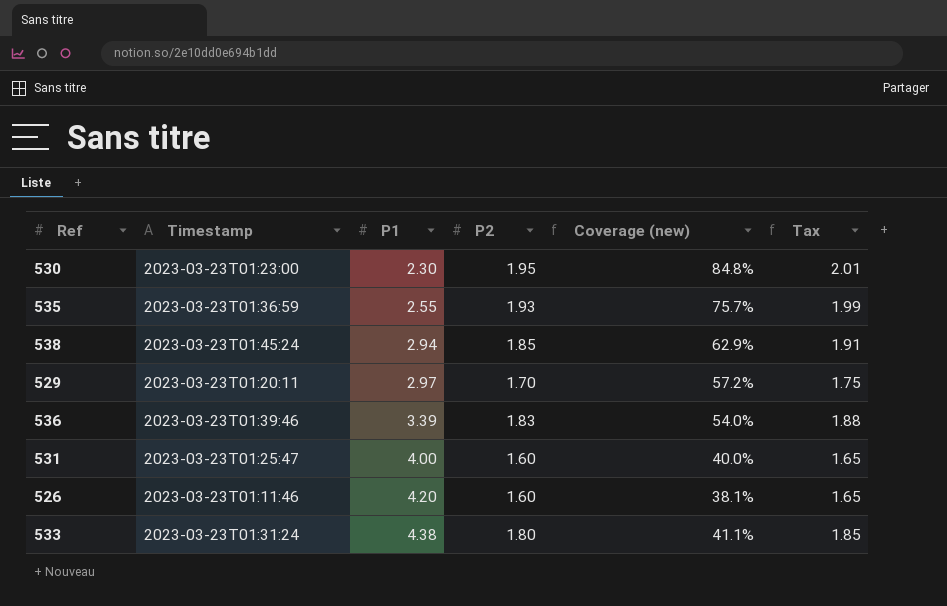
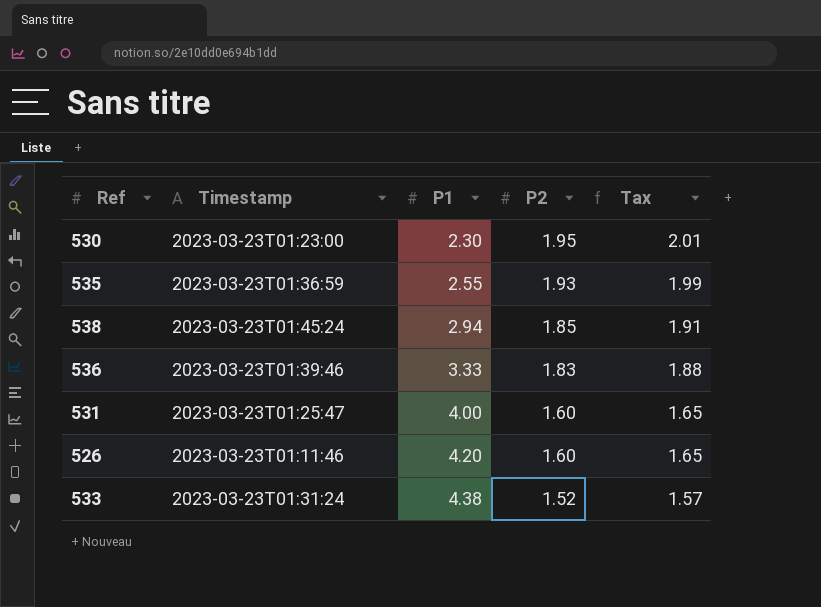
column Coverage (new) | formula: [P2] / [P1] -> none
row 529: 2023-03-23T01:20:11 | 2.97 | 1.70 | 57.2% | 1.75 -> none
536 | P1: 3.39 -> 3.33
533 | P2: 1.80 -> 1.52
533 | Tax: 1.85 -> 1.57

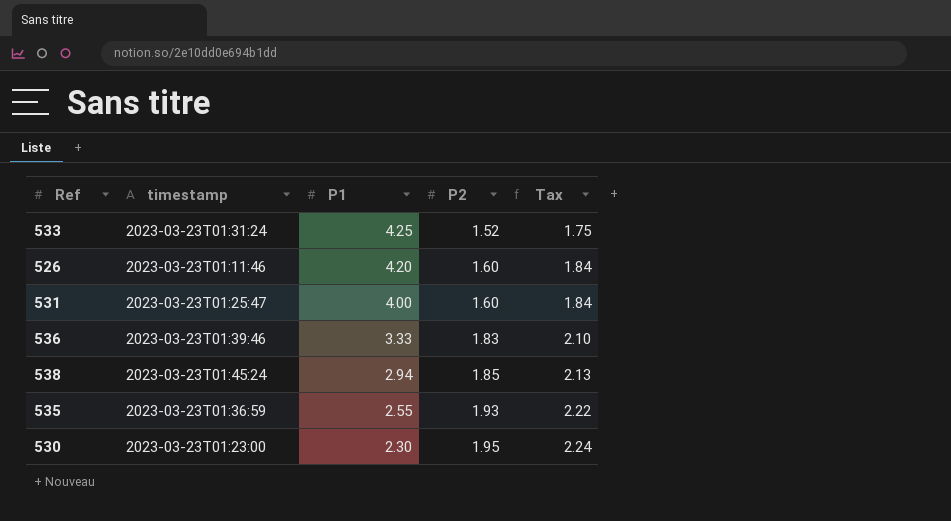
row order: P1 ascending -> P1 descending
column name: Timestamp -> timestamp
column Tax | formula: [P2] * 1.03 -> [P2] * 1.15
533 | P1: 4.38 -> 4.25

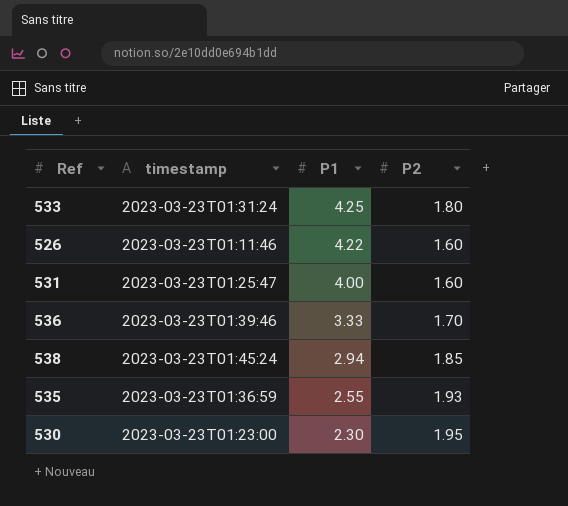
column Tax | formula: [P2] * 1.15 -> none
533 | P2: 1.52 -> 1.80
526 | P1: 4.20 -> 4.22
536 | P2: 1.83 -> 1.70

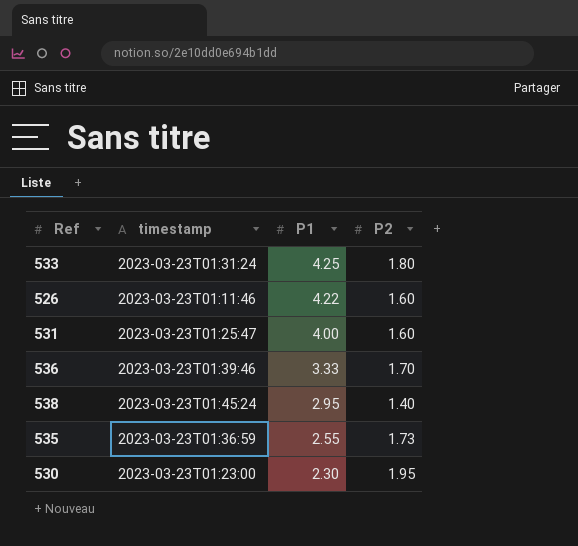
538 | P1: 2.94 -> 2.95
538 | P2: 1.85 -> 1.40
535 | P2: 1.93 -> 1.73

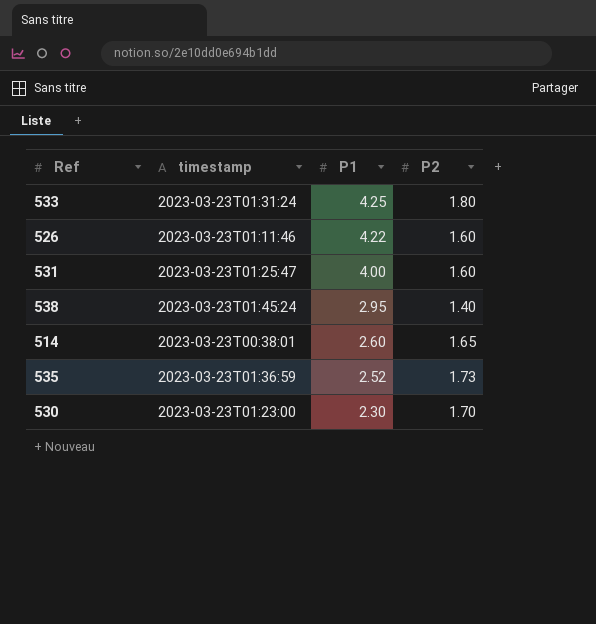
row 536: 2023-03-23T01:39:46 | 3.33 | 1.70 -> none
row 514: none -> 2023-03-23T00:38:01 | 2.60 | 1.65
535 | P1: 2.55 -> 2.52
530 | P2: 1.95 -> 1.70

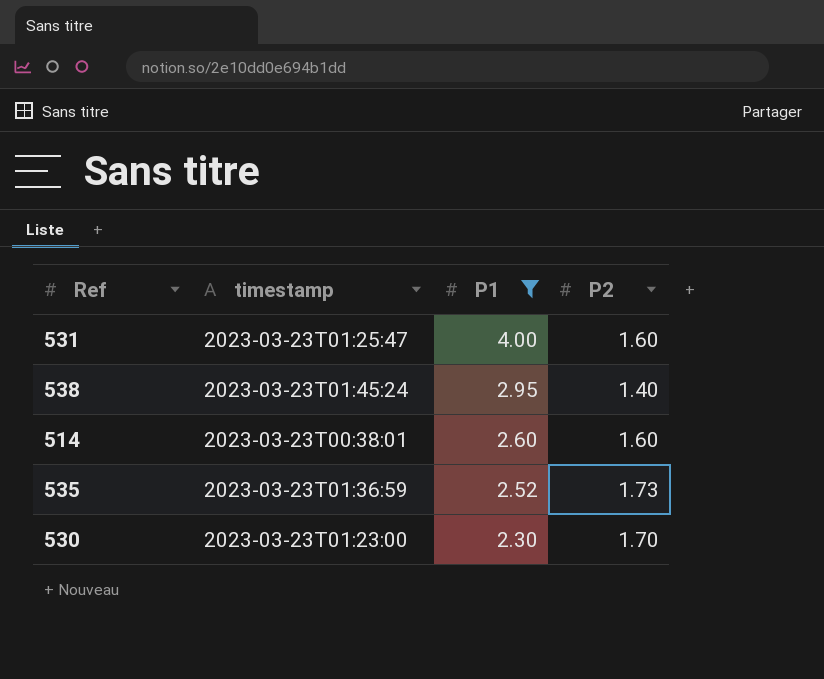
filter: none -> P1 <= 4.00
514 | P2: 1.65 -> 1.60

